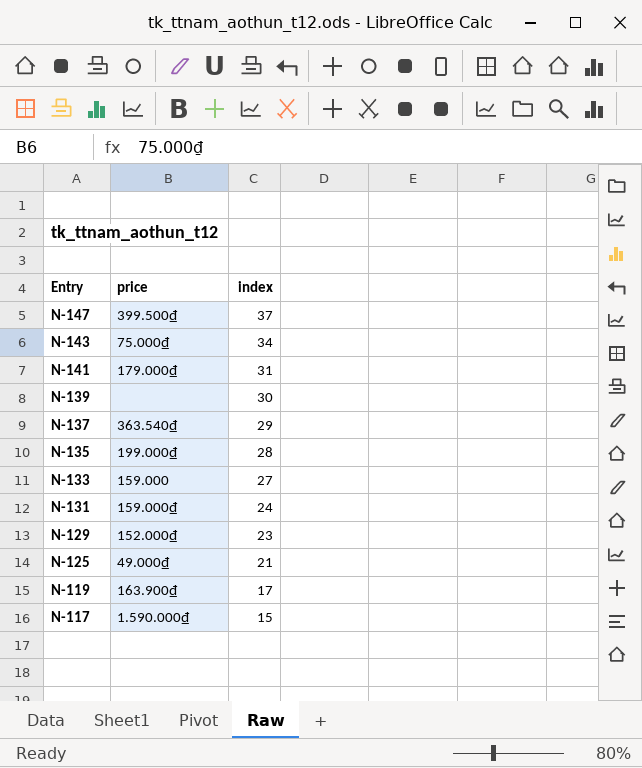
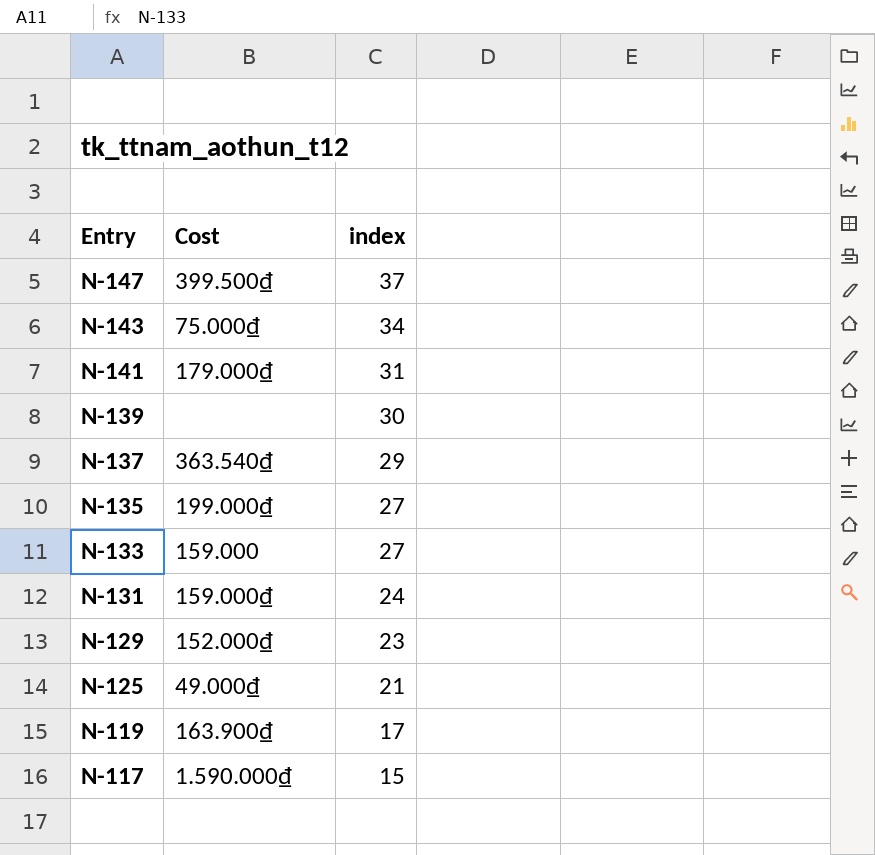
column name: price -> Cost
N-135 | index: 28 -> 27

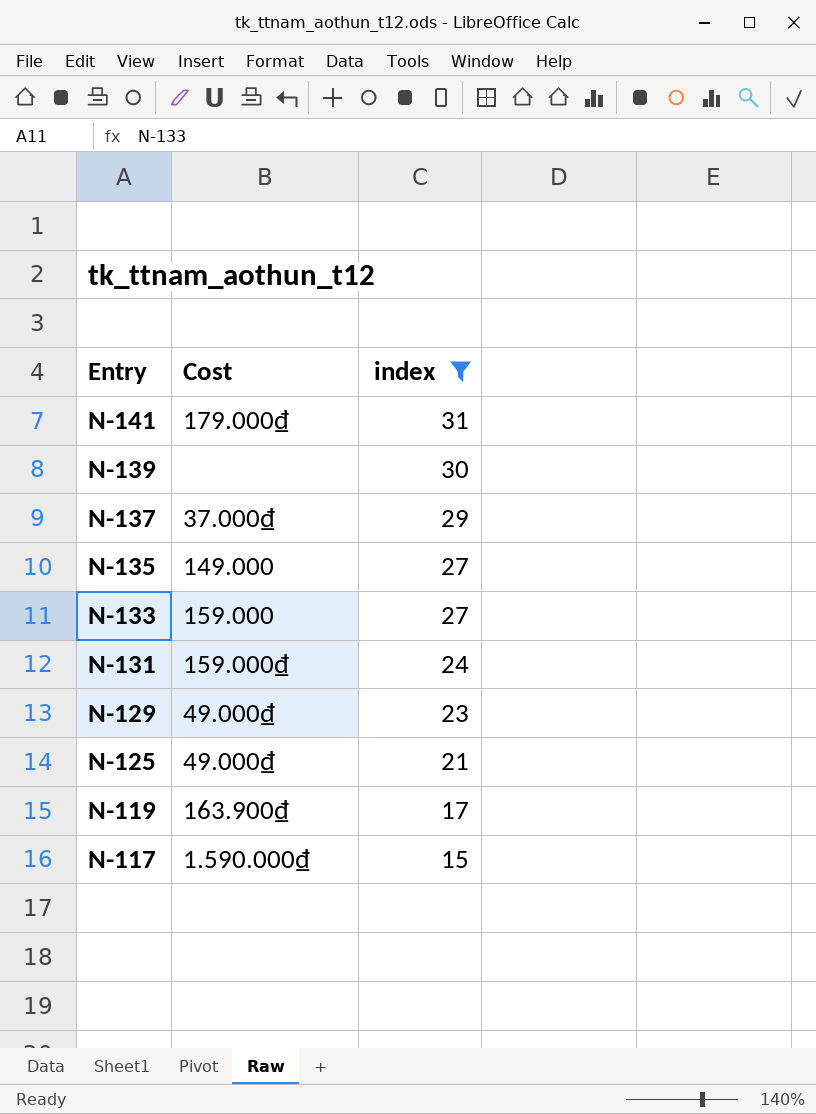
filter: none -> index <= 31
N-137 | Cost: 363.540₫ -> 37.000₫
N-135 | Cost: 199.000₫ -> 149.000
N-129 | Cost: 152.000₫ -> 49.000₫

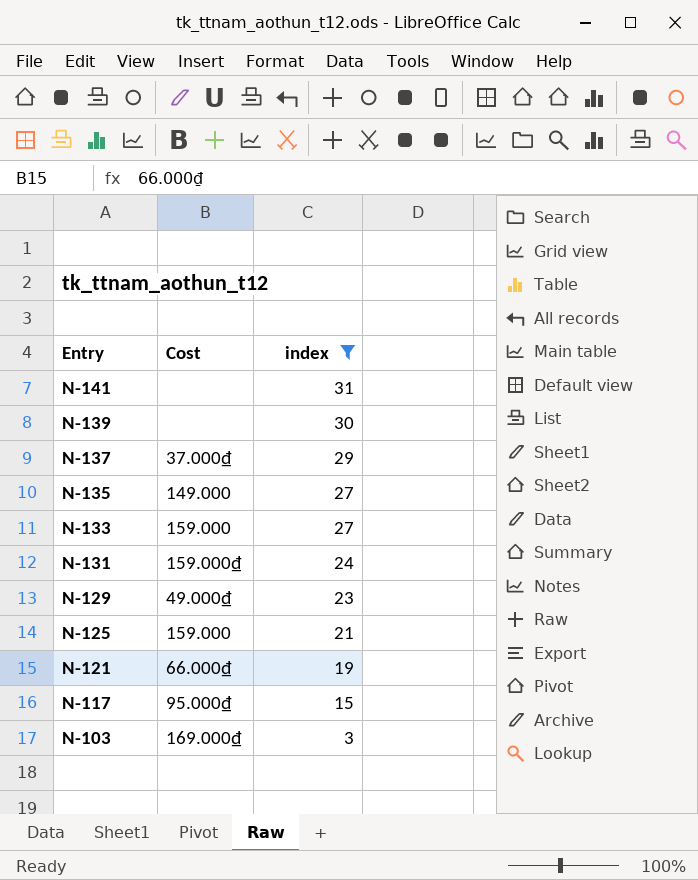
row N-119: 163.900₫ | 17 -> none
N-141 | Cost: 179.000₫ -> none
N-125 | Cost: 49.000₫ -> 159.000
row N-121: none -> 66.000₫ | 19
N-117 | Cost: 1.590.000₫ -> 95.000₫
row N-103: none -> 169.000₫ | 3

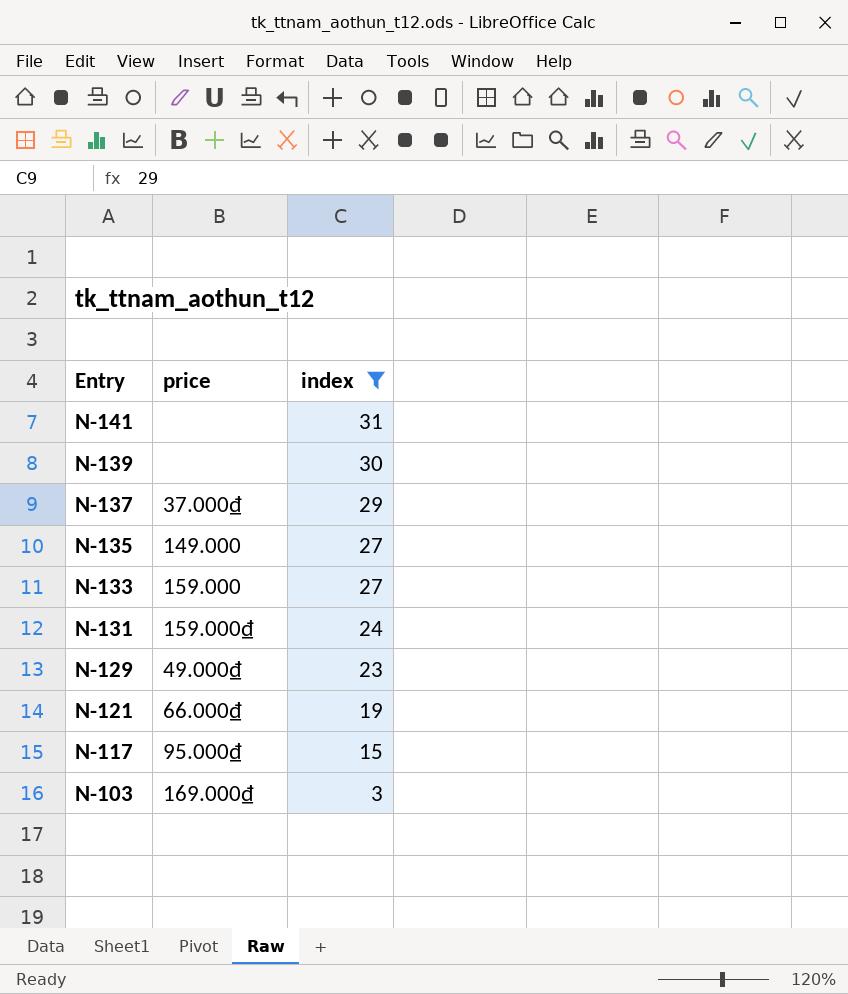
column name: Cost -> price
row N-125: 159.000 | 21 -> none

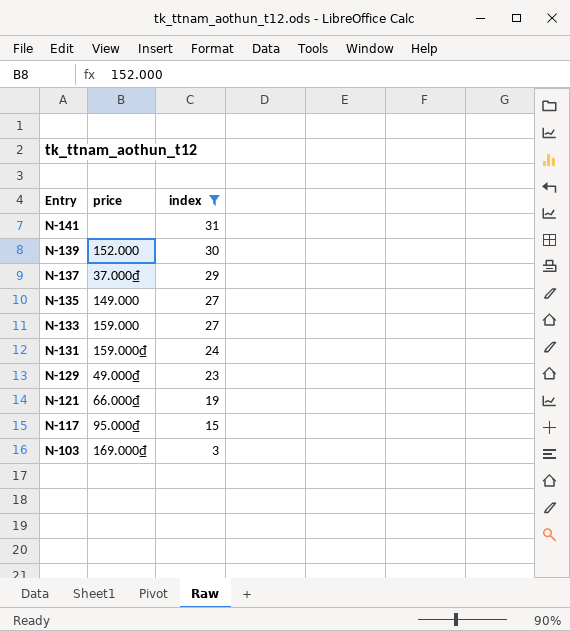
N-139 | price: none -> 152.000

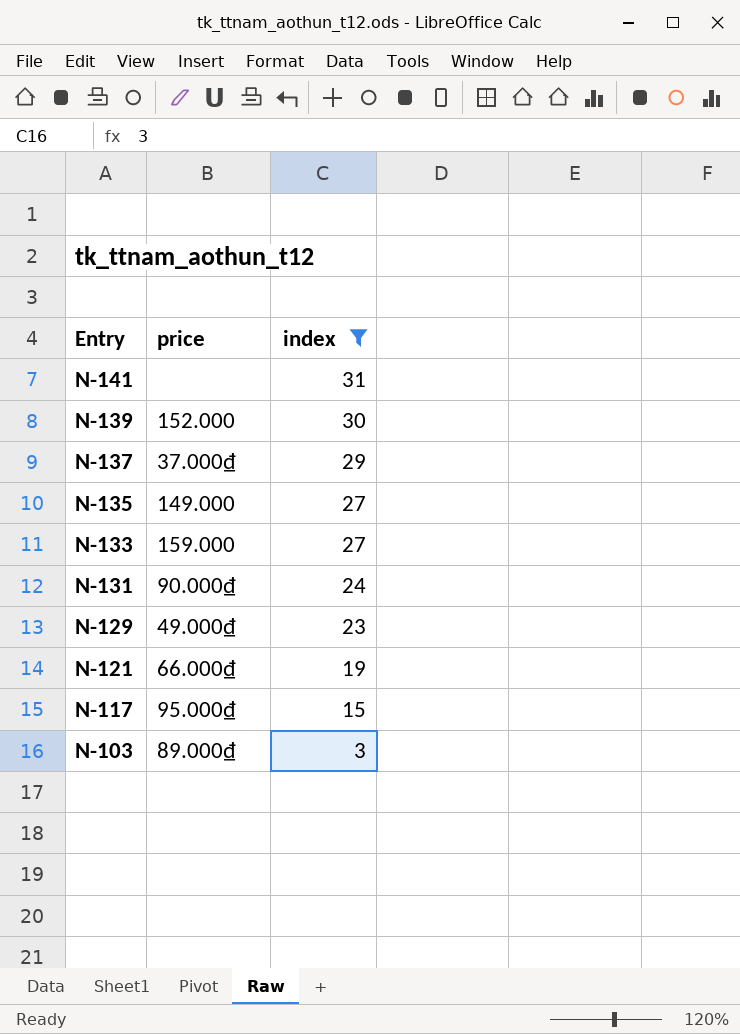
N-131 | price: 159.000₫ -> 90.000₫
N-103 | price: 169.000₫ -> 89.000₫

